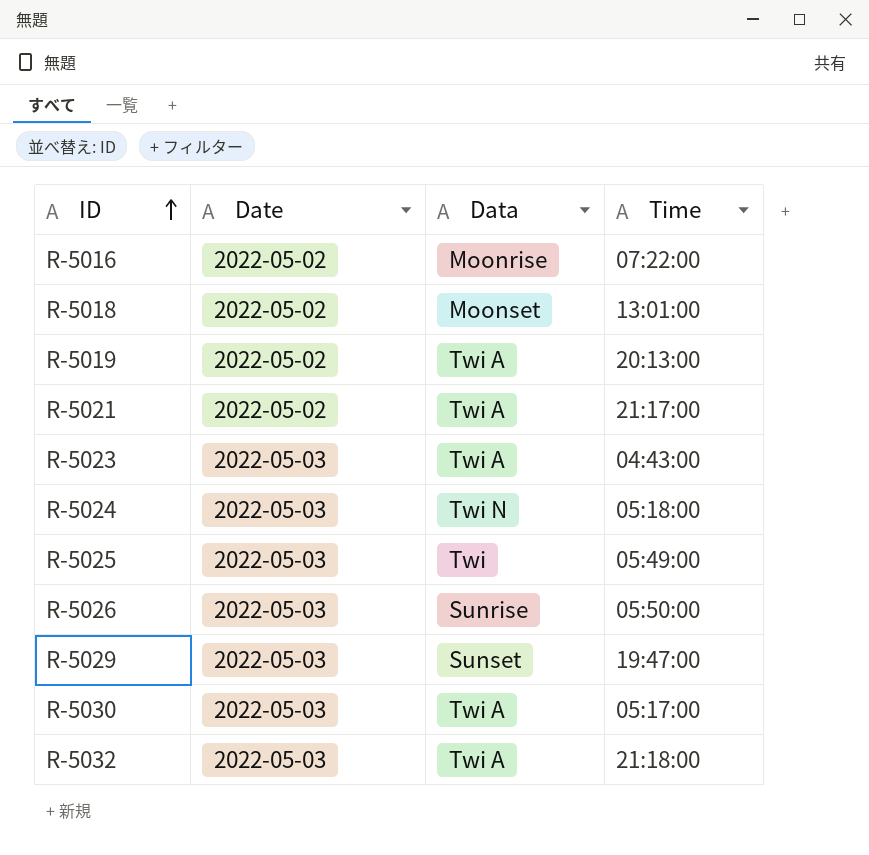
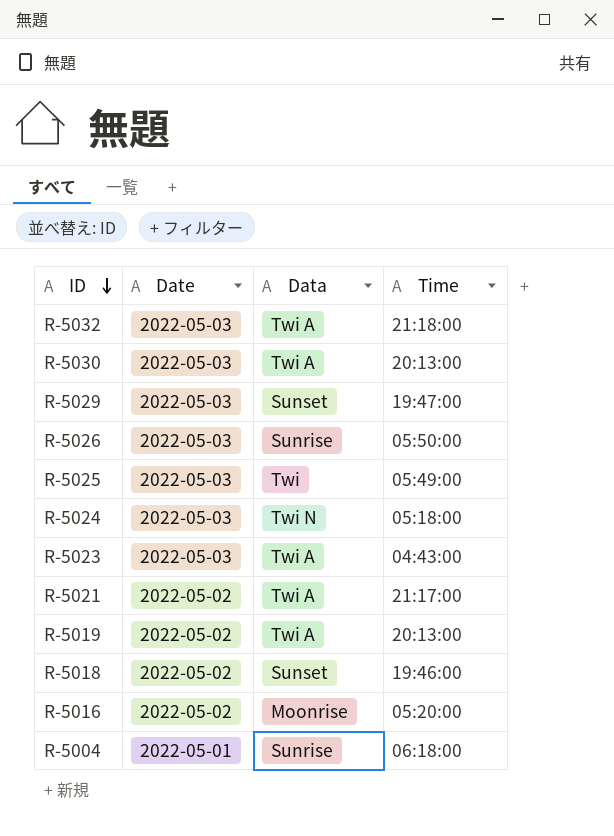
row order: ID ascending -> ID descending
R-5030 | Time: 05:17:00 -> 20:13:00
R-5018 | Data: Moonset -> Sunset
R-5018 | Time: 13:01:00 -> 19:46:00
R-5016 | Time: 07:22:00 -> 05:20:00
row R-5004: none -> 2022-05-01 | Sunrise | 06:18:00

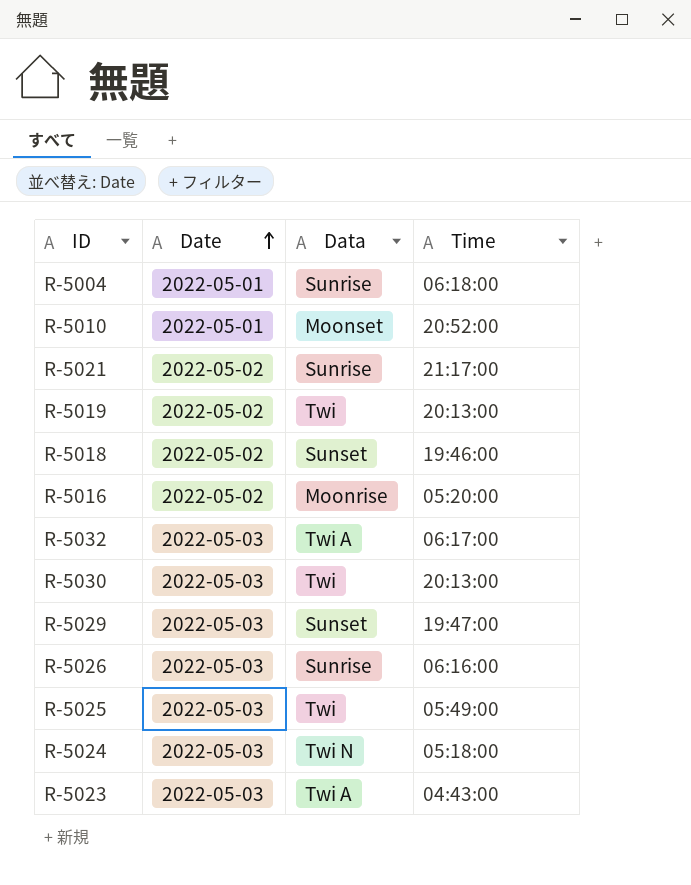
row order: ID descending -> Date ascending
row R-5010: none -> 2022-05-01 | Moonset | 20:52:00
R-5021 | Data: Twi A -> Sunrise
R-5019 | Data: Twi A -> Twi
R-5032 | Time: 21:18:00 -> 06:17:00
R-5030 | Data: Twi A -> Twi
R-5026 | Time: 05:50:00 -> 06:16:00

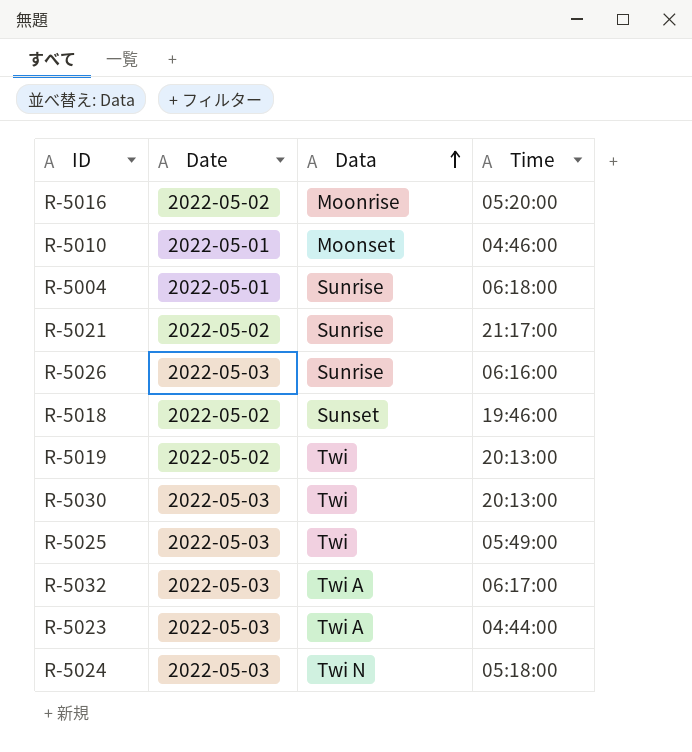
row order: Date ascending -> Data ascending
row R-5029: 2022-05-03 | Sunset | 19:47:00 -> none
R-5010 | Time: 20:52:00 -> 04:46:00
R-5023 | Time: 04:43:00 -> 04:44:00

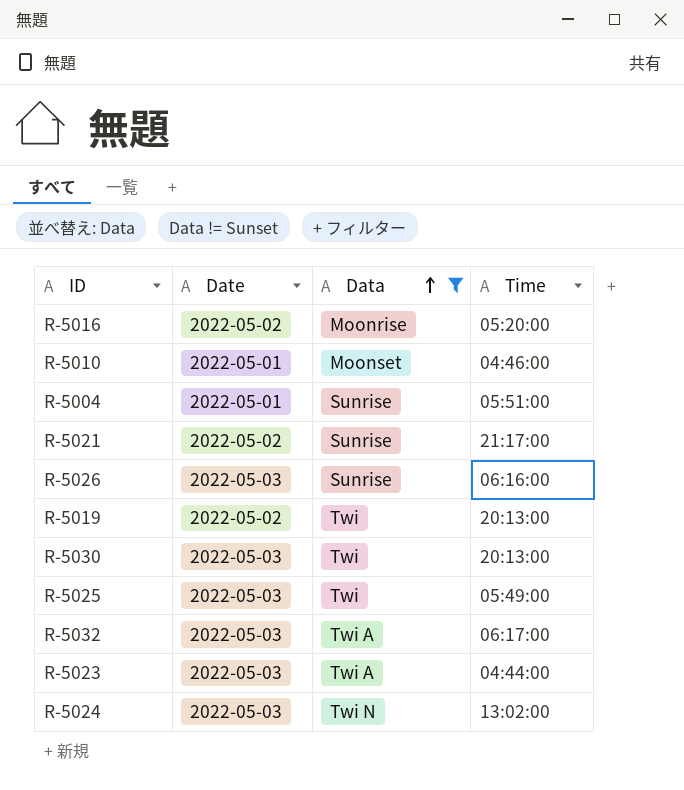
filter: none -> Data != Sunset
R-5004 | Time: 06:18:00 -> 05:51:00
R-5024 | Time: 05:18:00 -> 13:02:00

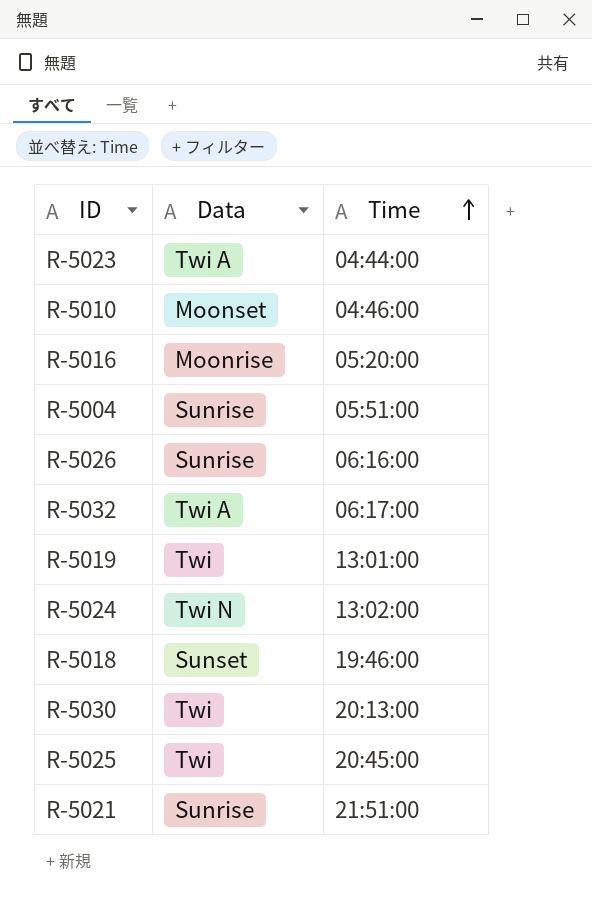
filter: Data != Sunset -> none
row order: Data ascending -> Time ascending
column Date | position: 2 -> none
R-5019 | Time: 20:13:00 -> 13:01:00
R-5025 | Time: 05:49:00 -> 20:45:00
R-5021 | Time: 21:17:00 -> 21:51:00

